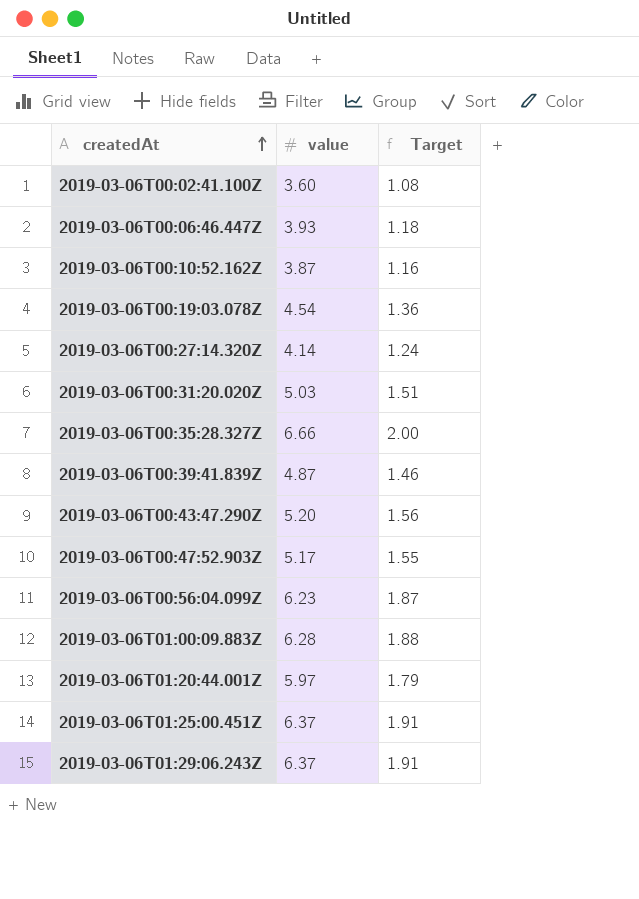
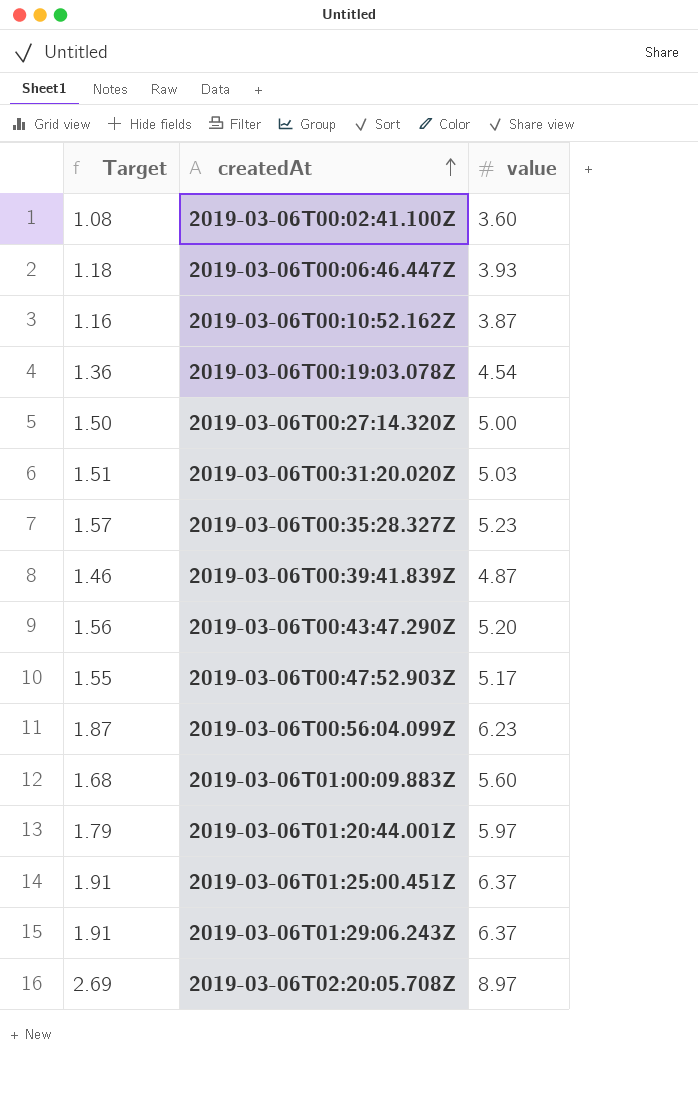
column Target | position: 3 -> 1
2019-03-06T00:27:14.320Z | Target: 1.24 -> 1.50
2019-03-06T00:27:14.320Z | value: 4.14 -> 5.00
2019-03-06T00:35:28.327Z | Target: 2.00 -> 1.57
2019-03-06T00:35:28.327Z | value: 6.66 -> 5.23
2019-03-06T01:00:09.883Z | Target: 1.88 -> 1.68
2019-03-06T01:00:09.883Z | value: 6.28 -> 5.60
row 2019-03-06T02:20:05.708Z: none -> 2.69 | 8.97

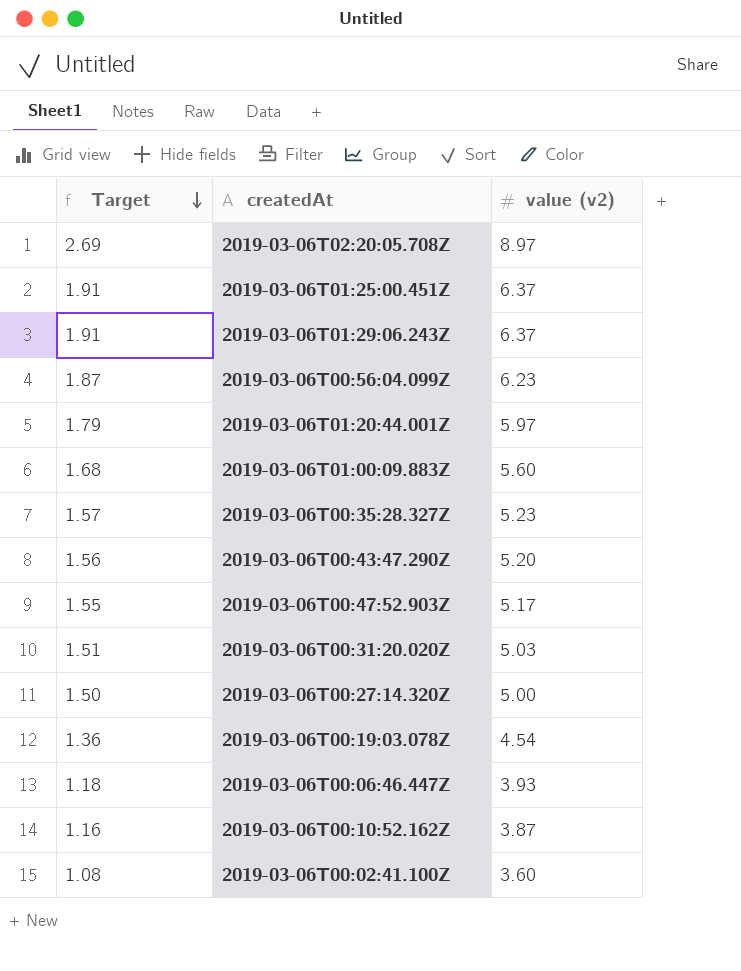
row order: createdAt ascending -> Target descending
column name: value -> value (v2)
row 2019-03-06T00:39:41.839Z: 1.46 | 4.87 -> none

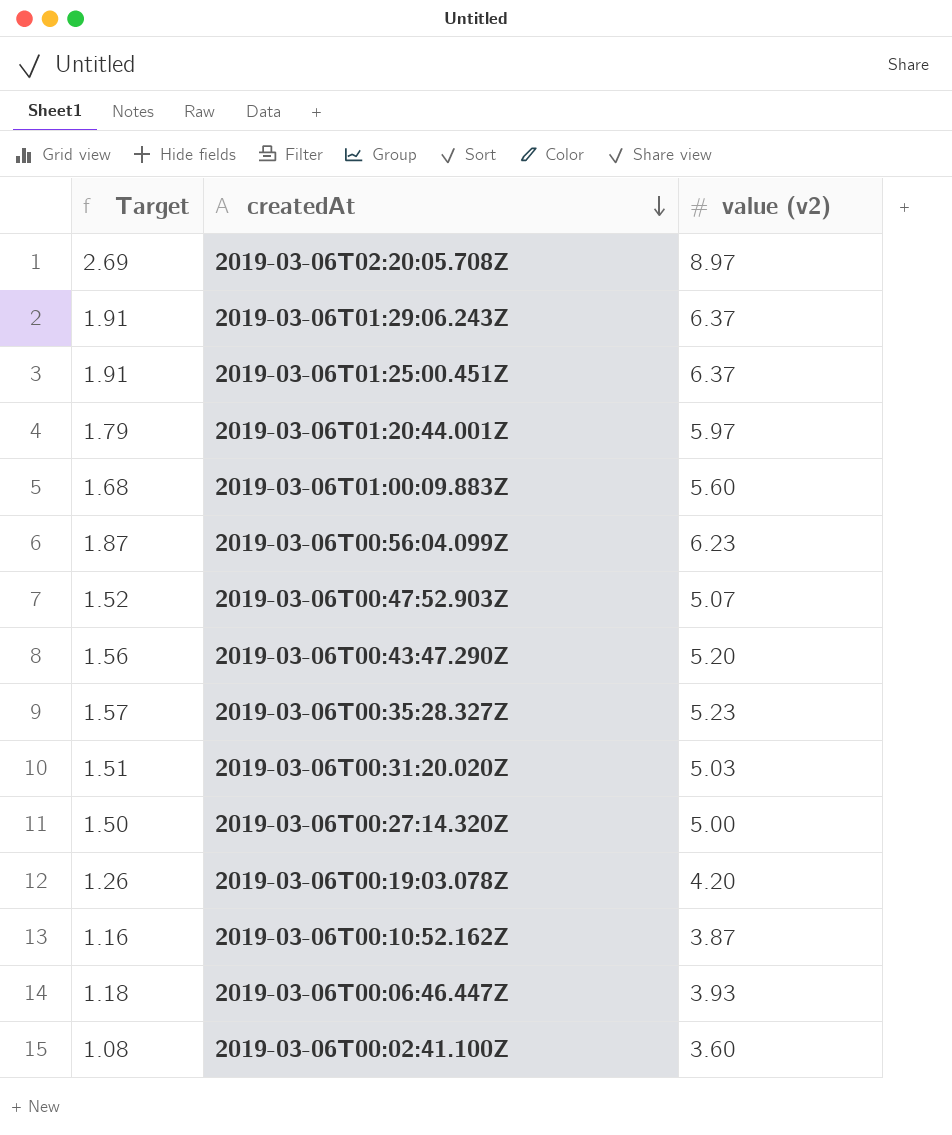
row order: Target descending -> createdAt descending
2019-03-06T00:47:52.903Z | Target: 1.55 -> 1.52
2019-03-06T00:47:52.903Z | value (v2): 5.17 -> 5.07
2019-03-06T00:19:03.078Z | Target: 1.36 -> 1.26
2019-03-06T00:19:03.078Z | value (v2): 4.54 -> 4.20

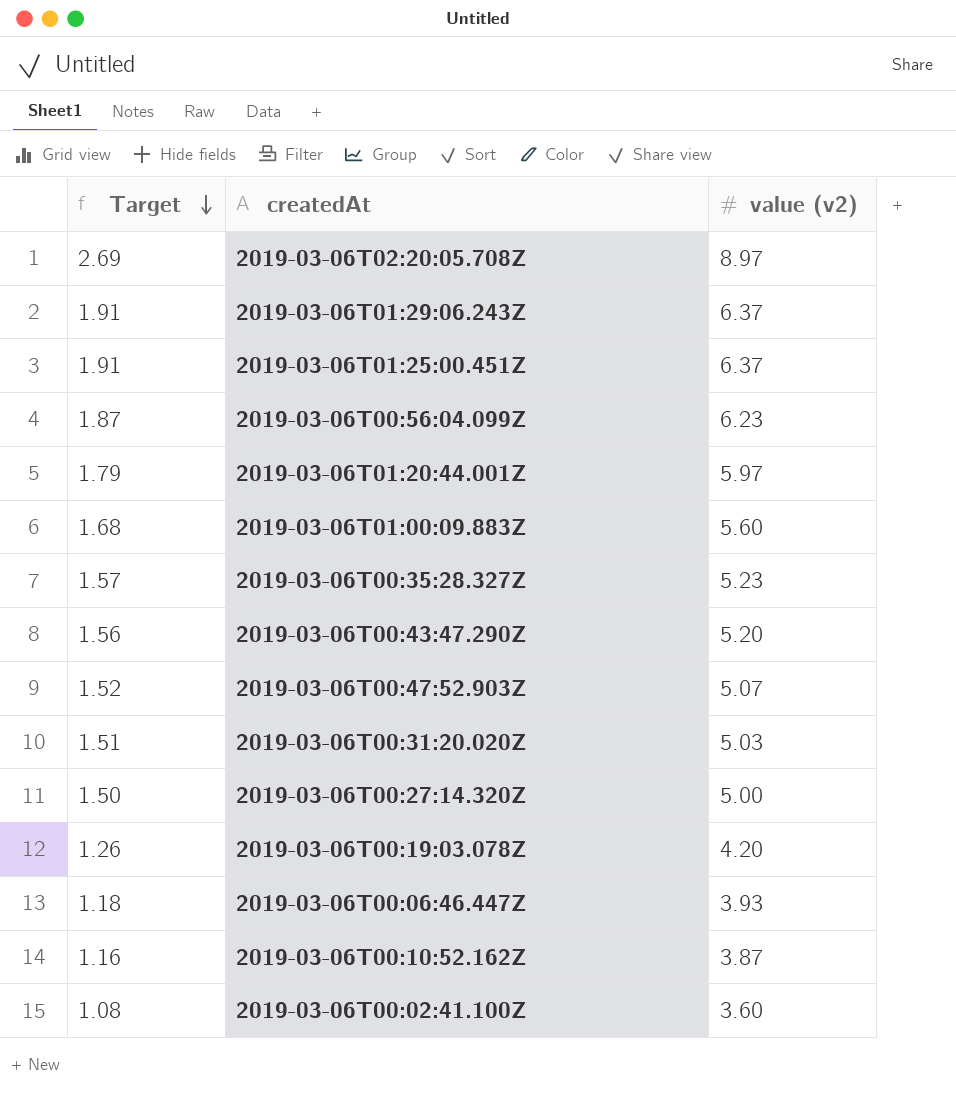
row order: createdAt descending -> Target descending

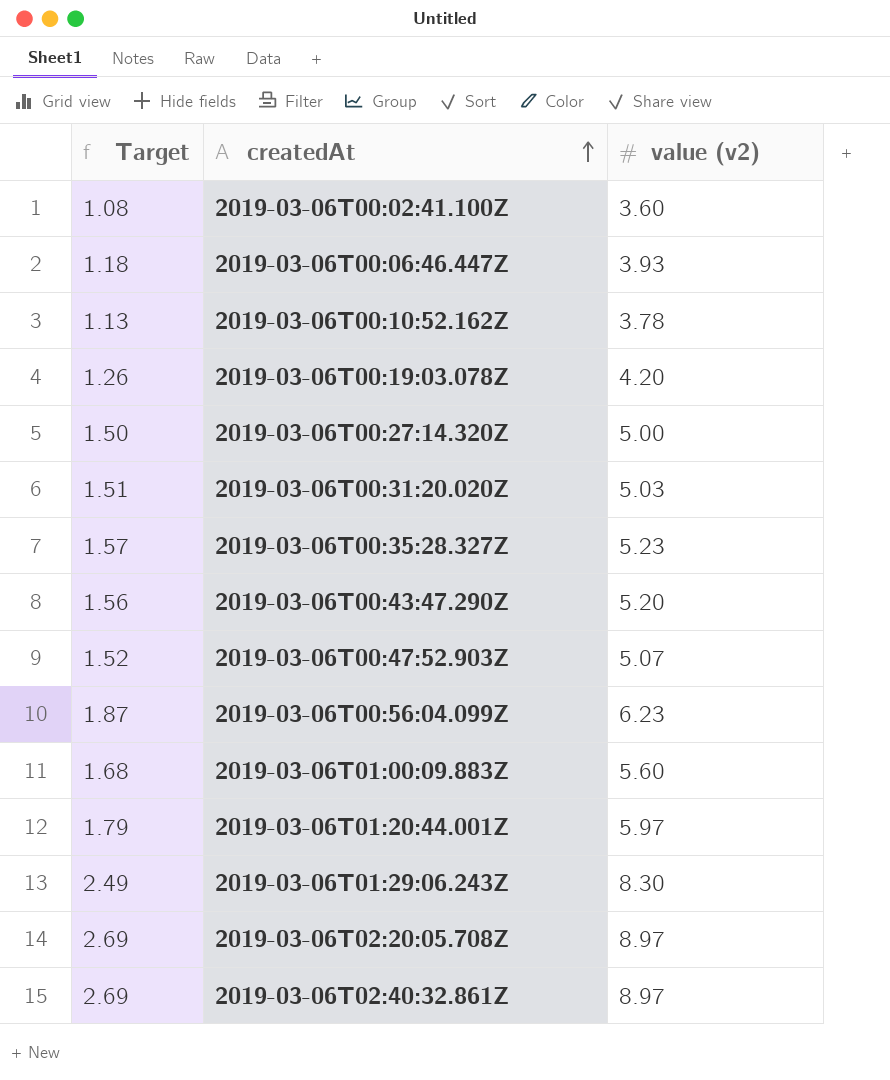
row order: Target descending -> createdAt ascending
row 2019-03-06T01:25:00.451Z: 1.91 | 6.37 -> none
2019-03-06T00:10:52.162Z | Target: 1.16 -> 1.13
2019-03-06T00:10:52.162Z | value (v2): 3.87 -> 3.78
2019-03-06T01:29:06.243Z | Target: 1.91 -> 2.49
2019-03-06T01:29:06.243Z | value (v2): 6.37 -> 8.30
row 2019-03-06T02:40:32.861Z: none -> 2.69 | 8.97

